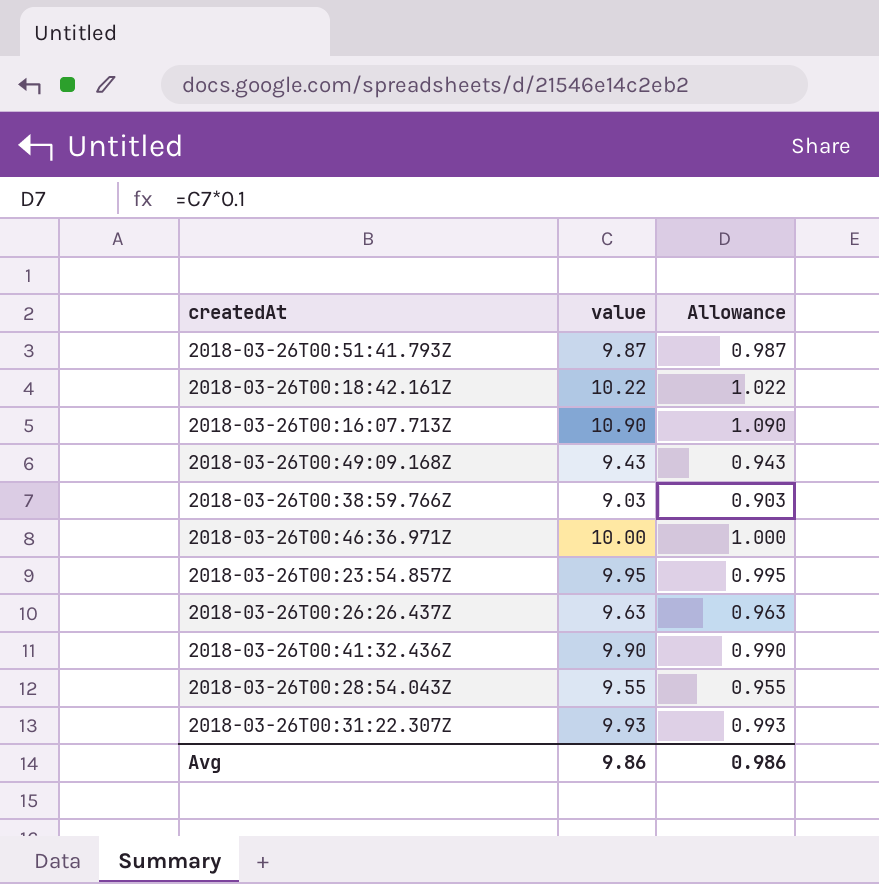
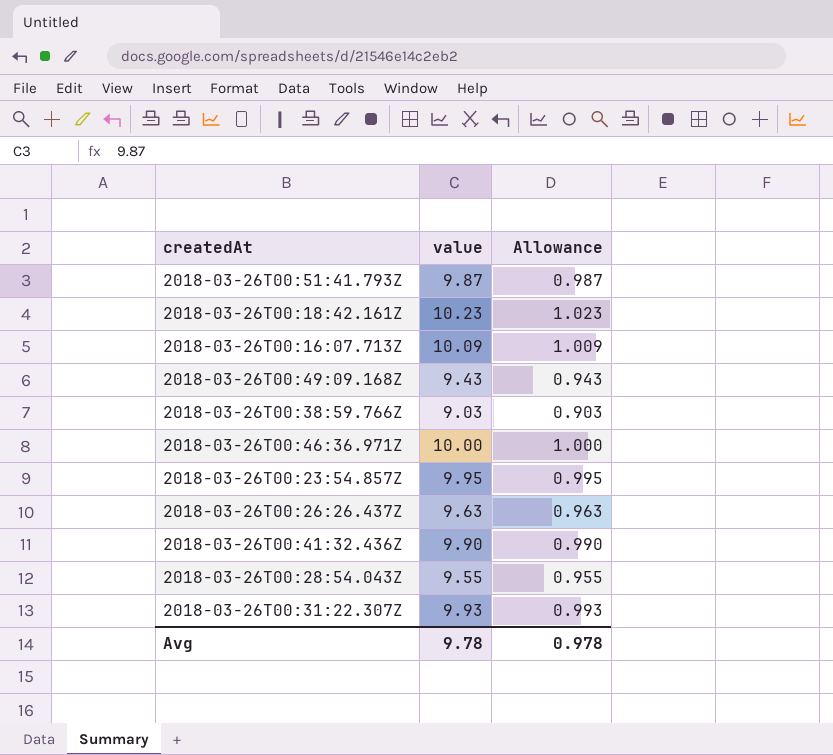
2018-03-26T00:18:42.161Z | value: 10.22 -> 10.23
2018-03-26T00:18:42.161Z | Allowance: 1.022 -> 1.023
2018-03-26T00:16:07.713Z | value: 10.90 -> 10.09
2018-03-26T00:16:07.713Z | Allowance: 1.090 -> 1.009
Avg | value: 9.86 -> 9.78
Avg | Allowance: 0.986 -> 0.978

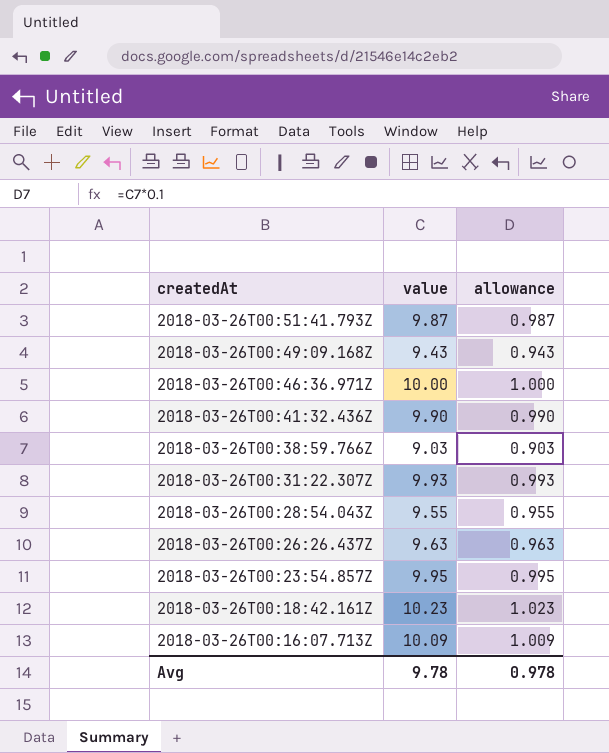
row order: none -> createdAt descending
column name: Allowance -> allowance

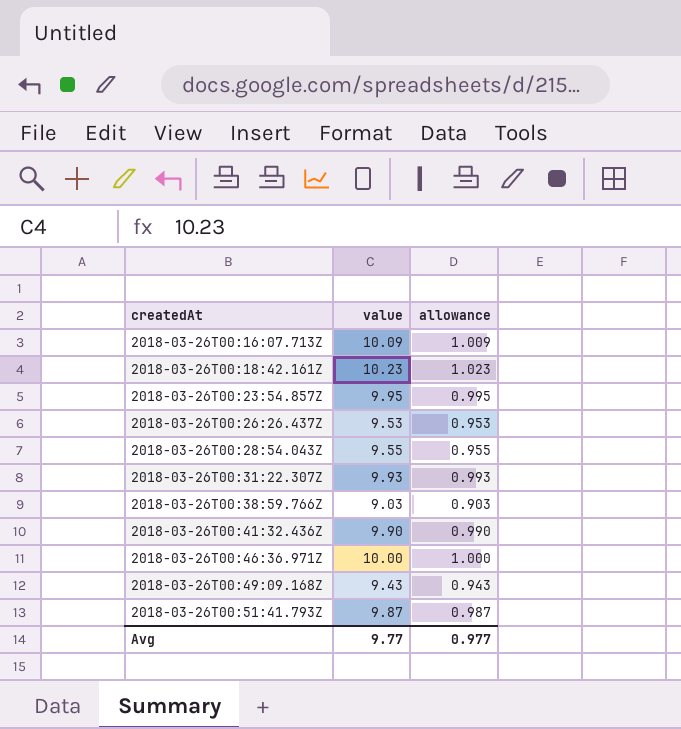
row order: createdAt descending -> createdAt ascending
2018-03-26T00:26:26.437Z | value: 9.63 -> 9.53
2018-03-26T00:26:26.437Z | allowance: 0.963 -> 0.953
Avg | value: 9.78 -> 9.77
Avg | allowance: 0.978 -> 0.977

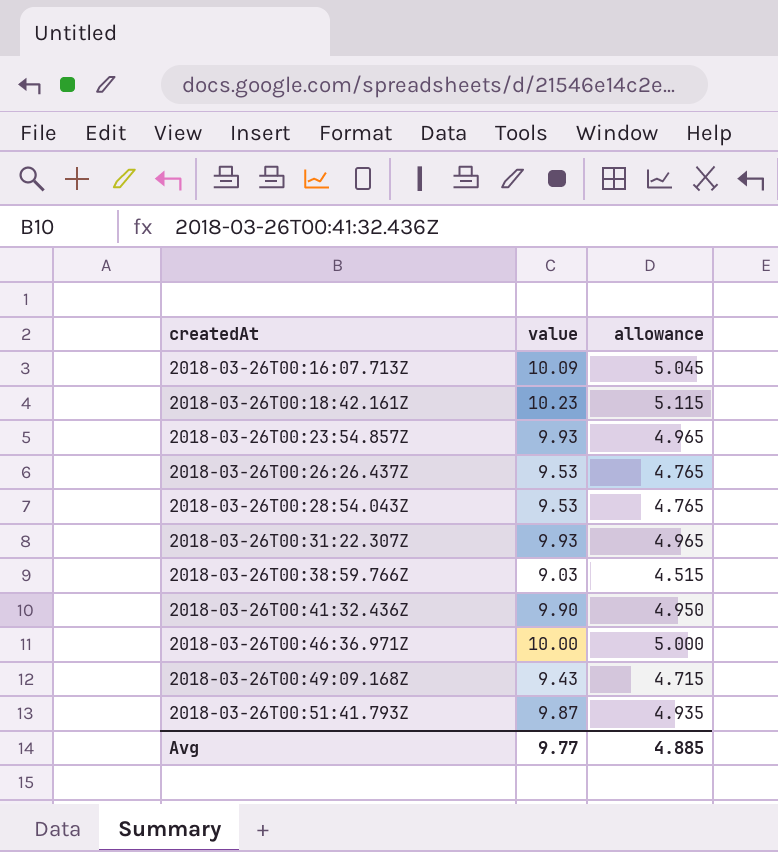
column allowance | formula: [value] * 0.1 -> [value] * 0.5
2018-03-26T00:23:54.857Z | value: 9.95 -> 9.93
2018-03-26T00:28:54.043Z | value: 9.55 -> 9.53
Avg | allowance: 0.977 -> 4.885

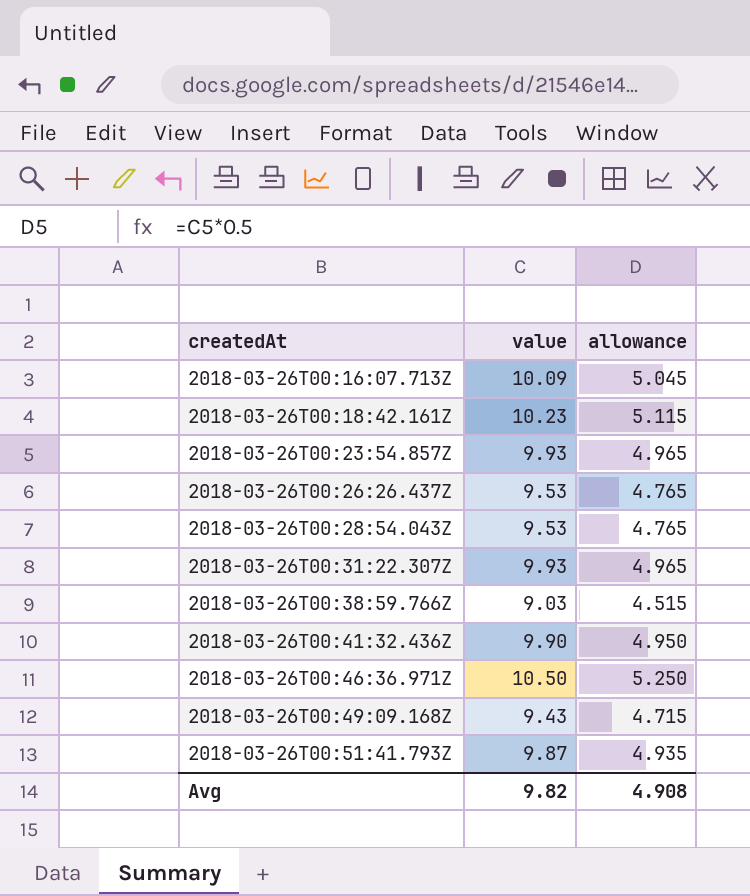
2018-03-26T00:46:36.971Z | value: 10.00 -> 10.50
2018-03-26T00:46:36.971Z | allowance: 5.000 -> 5.250
Avg | value: 9.77 -> 9.82
Avg | allowance: 4.885 -> 4.908

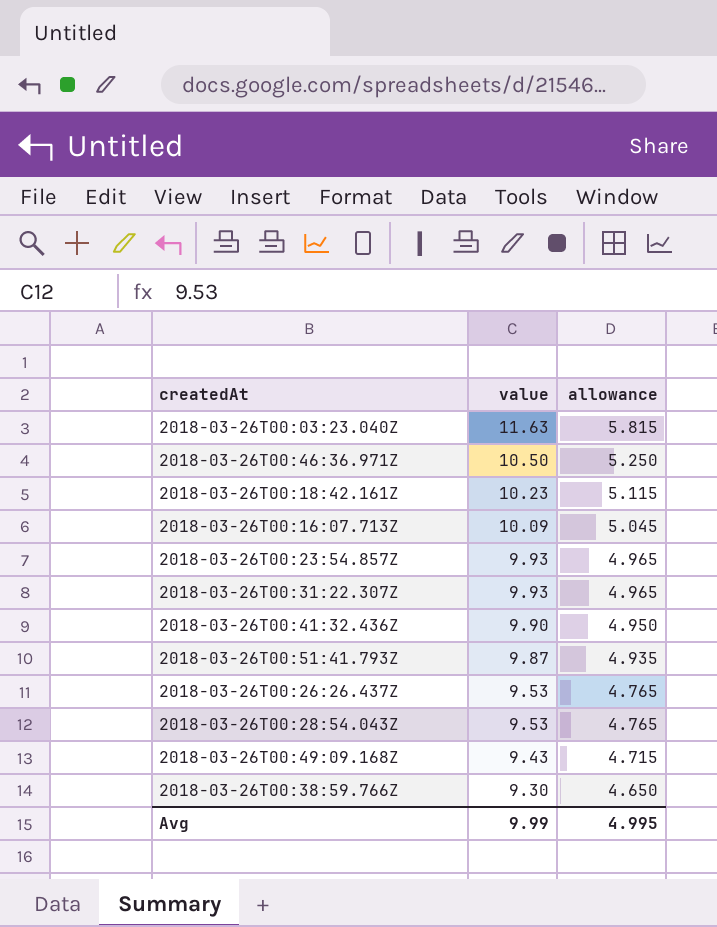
row order: createdAt ascending -> value descending
row 2018-03-26T00:03:23.040Z: none -> 11.63 | 5.815
2018-03-26T00:38:59.766Z | value: 9.03 -> 9.30
2018-03-26T00:38:59.766Z | allowance: 4.515 -> 4.650
Avg | value: 9.82 -> 9.99
Avg | allowance: 4.908 -> 4.995

